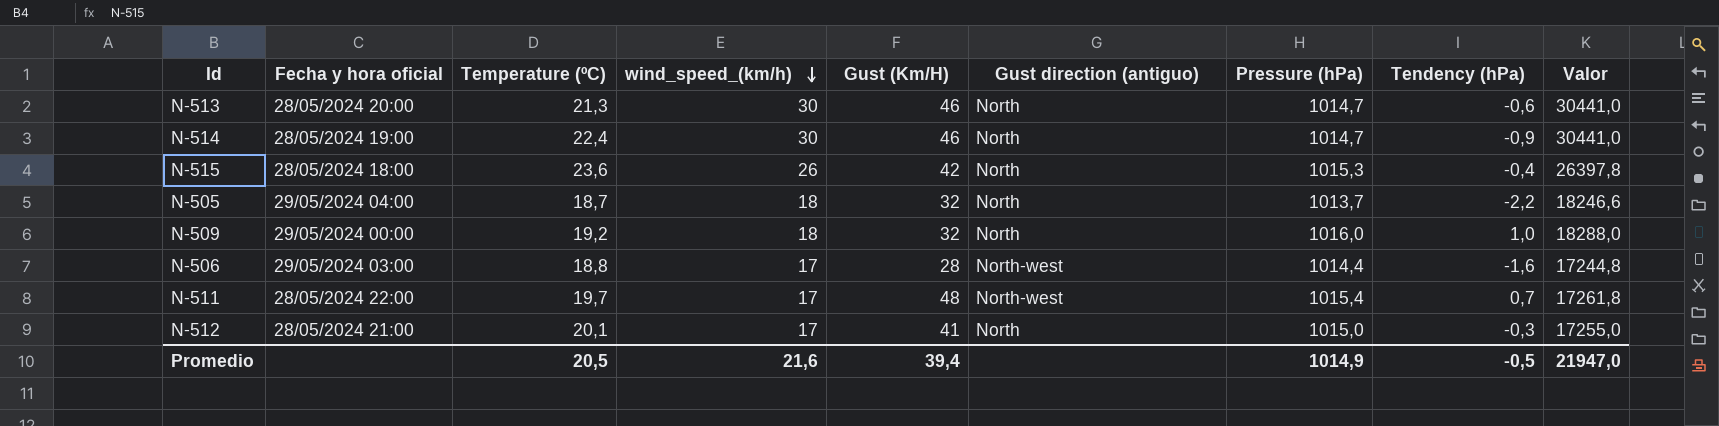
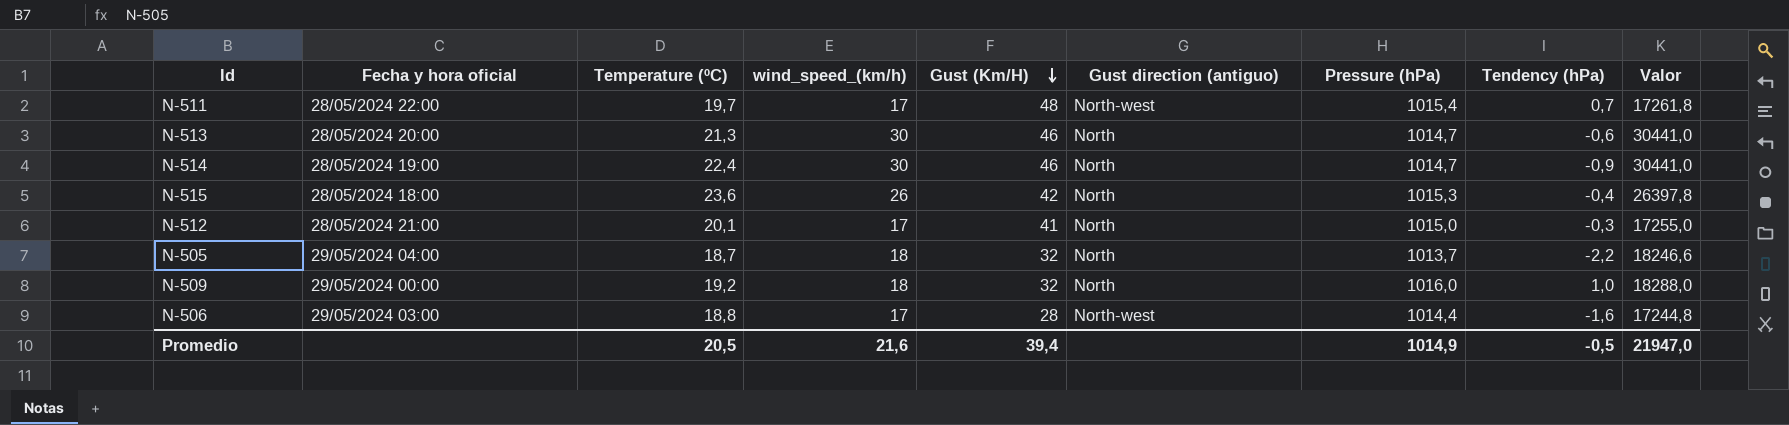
row order: wind_speed_(km/h) descending -> Gust (Km/H) descending

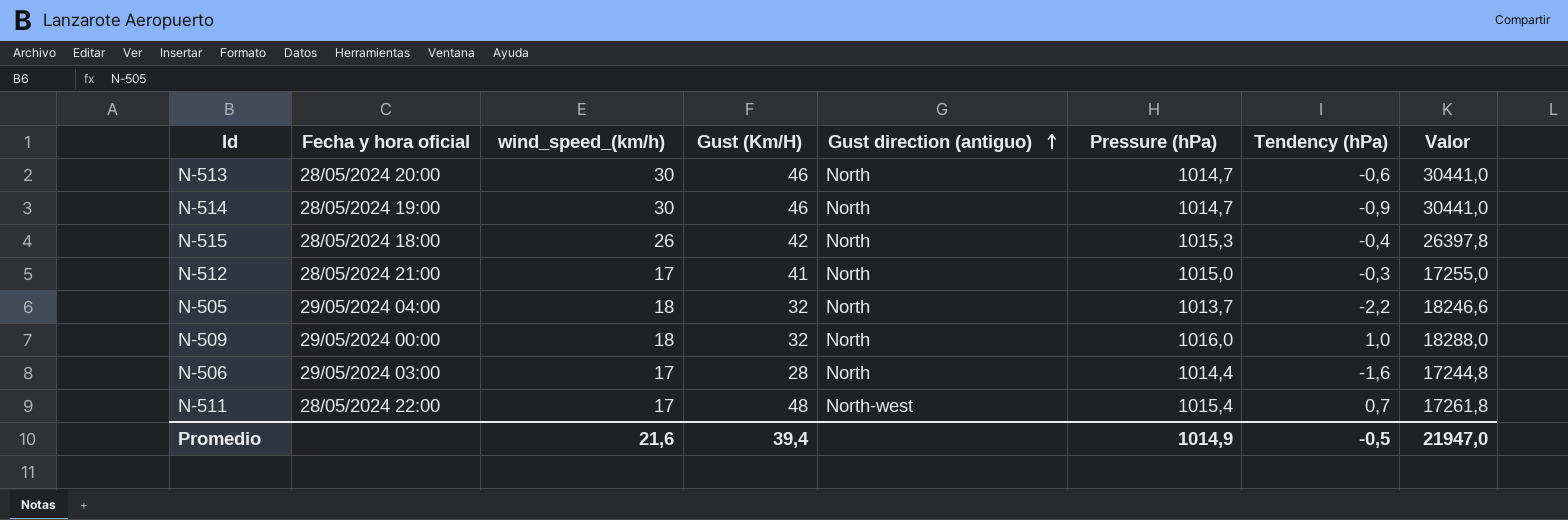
row order: Gust (Km/H) descending -> Gust direction (antiguo) ascending
column Temperature (ºC) | position: 3 -> none
N-506 | Gust direction (antiguo): North-west -> North

